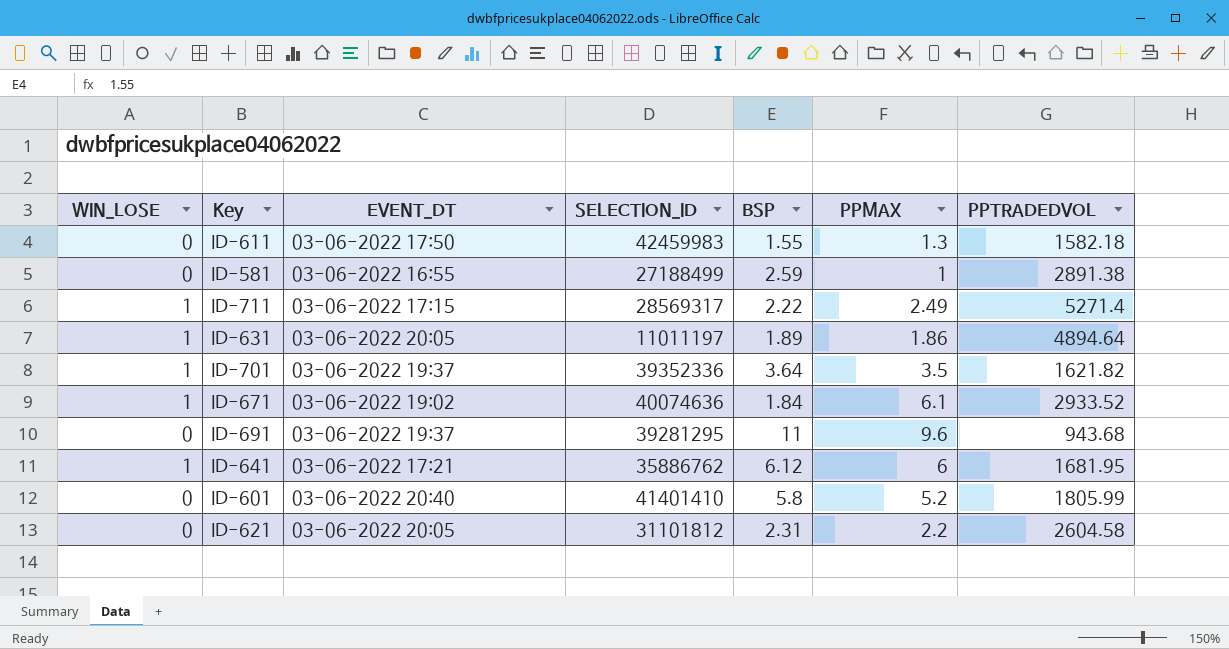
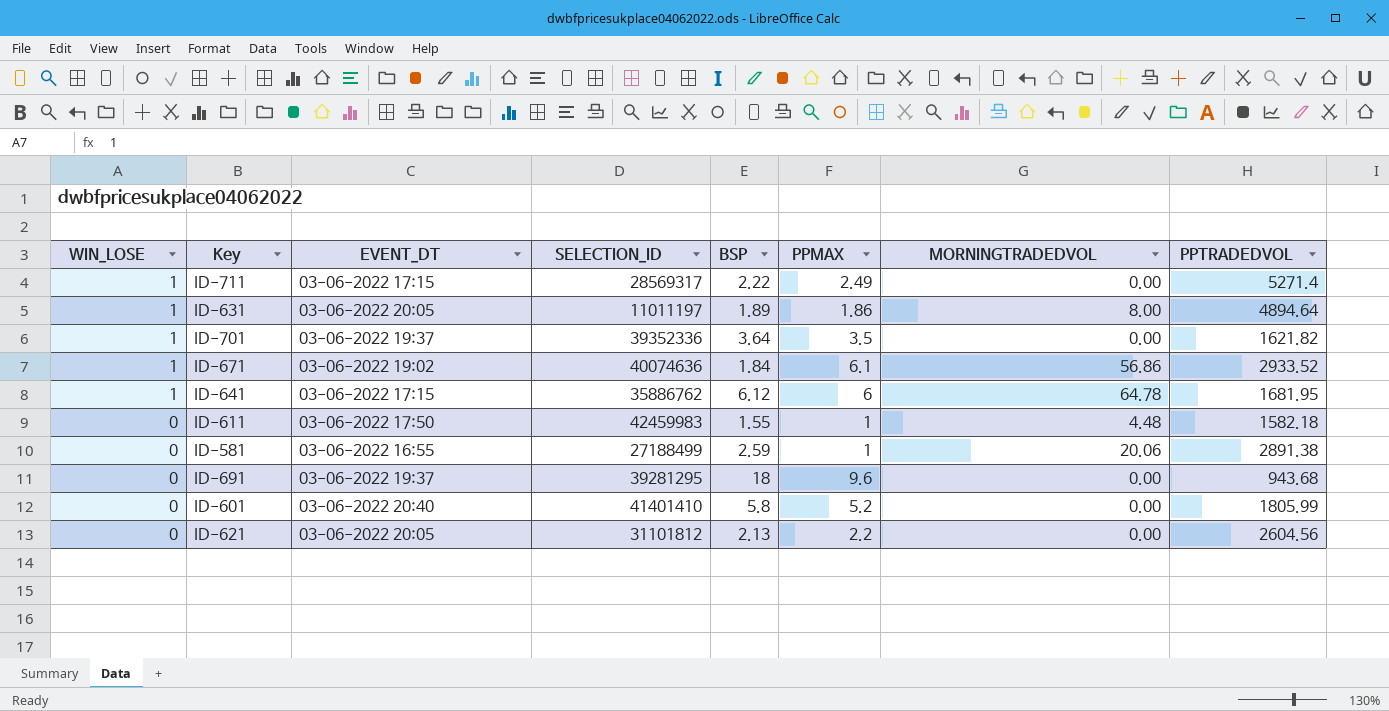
row order: none -> WIN_LOSE descending
column MORNINGTRADEDVOL | position: none -> 7
ID-641 | EVENT_DT: 03-06-2022 17:21 -> 03-06-2022 17:15
ID-611 | PPMAX: 1.3 -> 1
ID-691 | BSP: 11 -> 18
ID-621 | BSP: 2.31 -> 2.13
ID-621 | PPTRADEDVOL: 2604.58 -> 2604.56

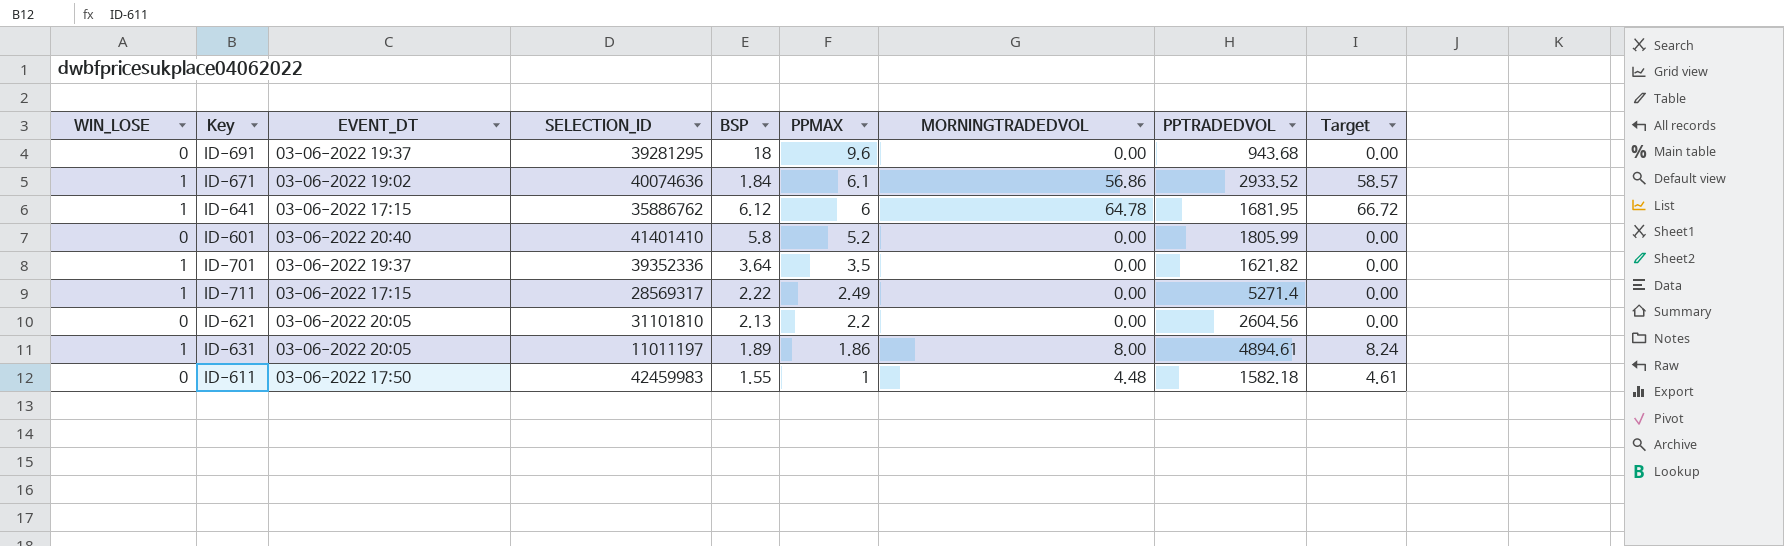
row order: WIN_LOSE descending -> PPMAX descending
column Target | formula: none -> [MORNINGTRADEDVOL] * 1.03
row ID-581: 0 | 03-06-2022 16:55 | 27188499 | 2.59 | 1 | 20.06 | 2891.38 -> none
ID-621 | SELECTION_ID: 31101812 -> 31101810
ID-631 | PPTRADEDVOL: 4894.64 -> 4894.61

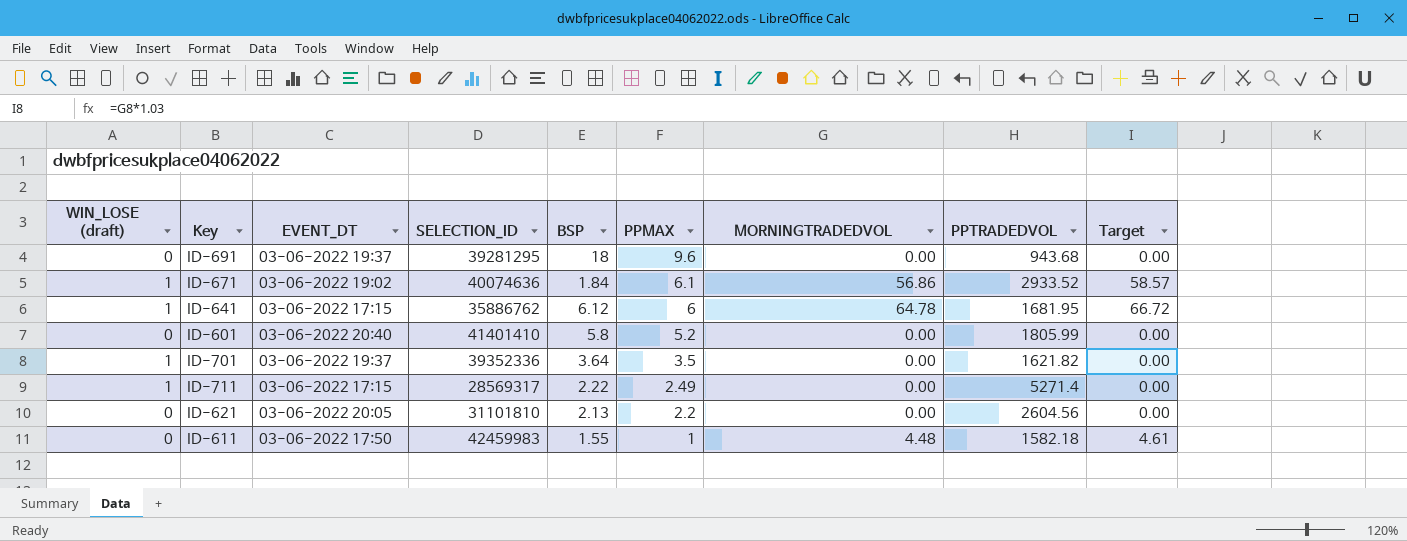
column name: WIN_LOSE -> WIN_LOSE (draft)
row ID-631: 1 | 03-06-2022 20:05 | 11011197 | 1.89 | 1.86 | 8.00 | 4894.61 | 8.24 -> none

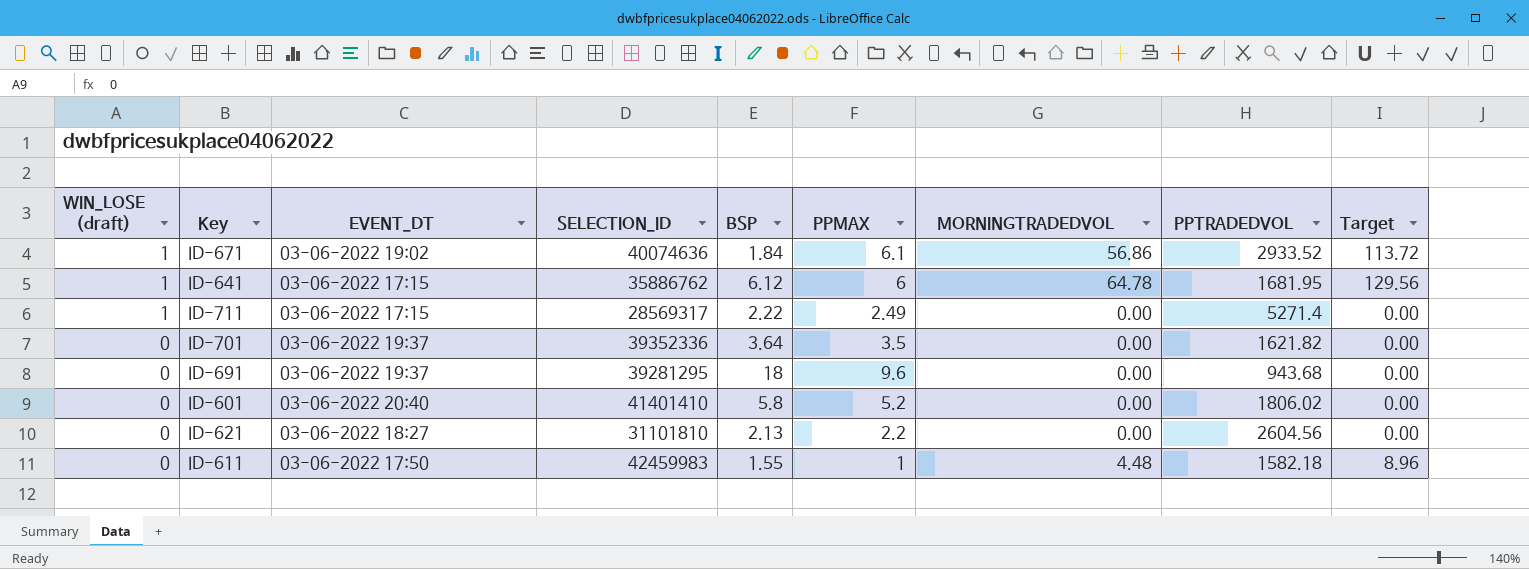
row order: PPMAX descending -> WIN_LOSE (draft) descending
column Target | formula: [MORNINGTRADEDVOL] * 1.03 -> [MORNINGTRADEDVOL] * 2
ID-701 | WIN_LOSE (draft): 1 -> 0
ID-601 | PPTRADEDVOL: 1805.99 -> 1806.02
ID-621 | EVENT_DT: 03-06-2022 20:05 -> 03-06-2022 18:27

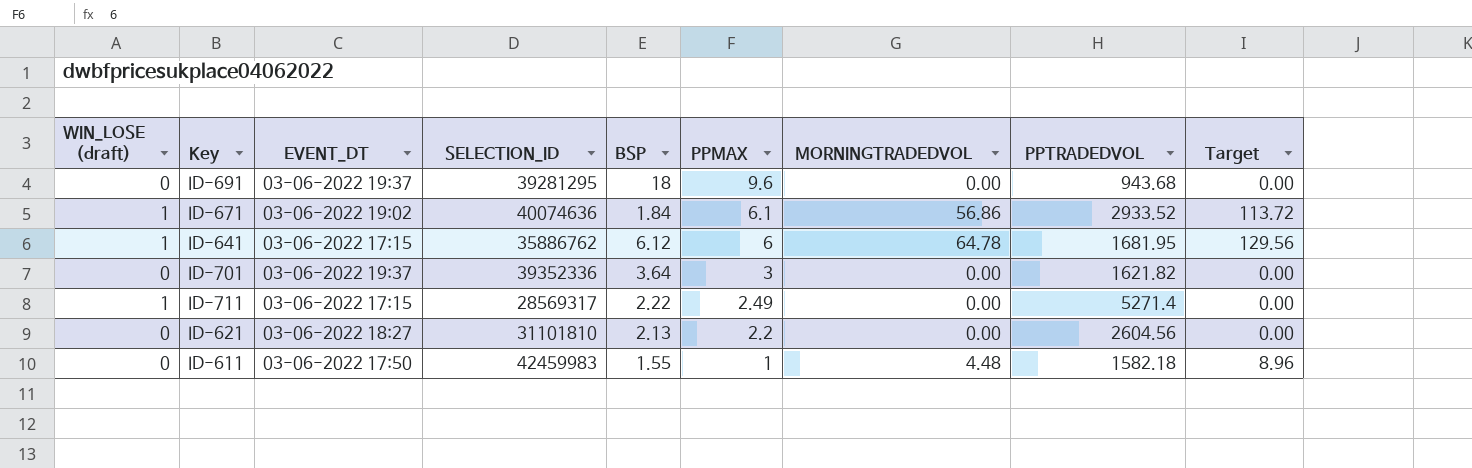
row order: WIN_LOSE (draft) descending -> PPMAX descending
row ID-601: 0 | 03-06-2022 20:40 | 41401410 | 5.8 | 5.2 | 0.00 | 1806.02 | 0.00 -> none
ID-701 | PPMAX: 3.5 -> 3

